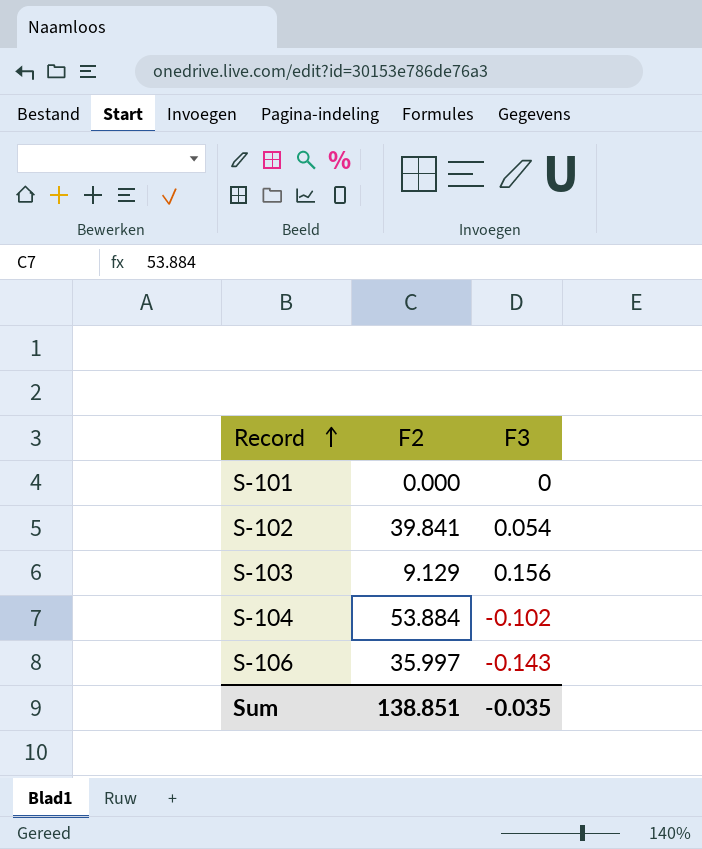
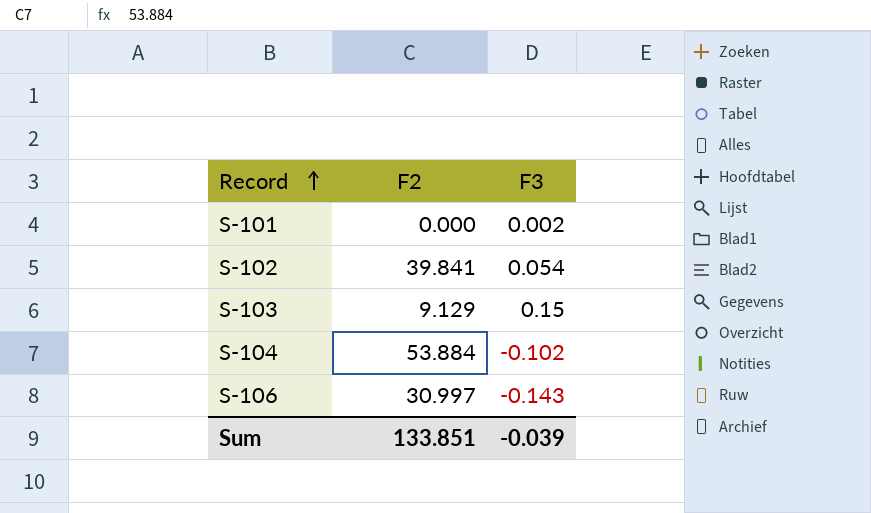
S-101 | F3: 0 -> 0.002
S-103 | F3: 0.156 -> 0.15
S-106 | F2: 35.997 -> 30.997
Sum | F2: 138.851 -> 133.851
Sum | F3: -0.035 -> -0.039

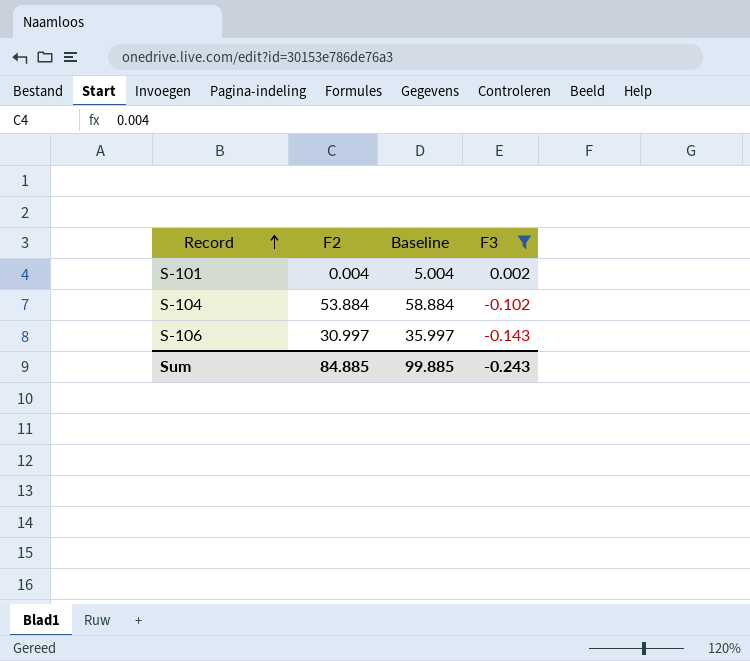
filter: none -> F3 <= 0.002
column Baseline | formula: none -> [F2] + 5
S-101 | F2: 0.000 -> 0.004
Sum | F2: 133.851 -> 84.885
Sum | F3: -0.039 -> -0.243

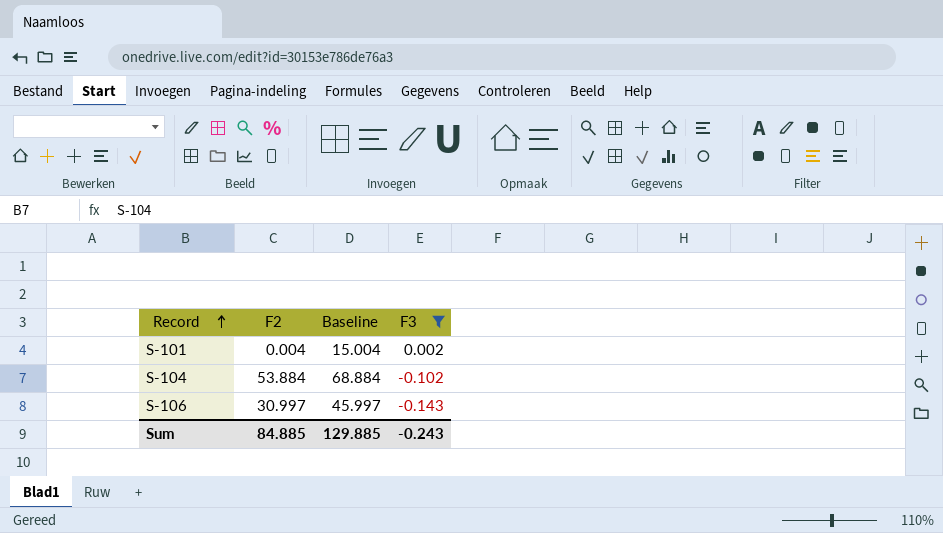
column Baseline | formula: [F2] + 5 -> [F2] + 15
Sum | Baseline: 99.885 -> 129.885

